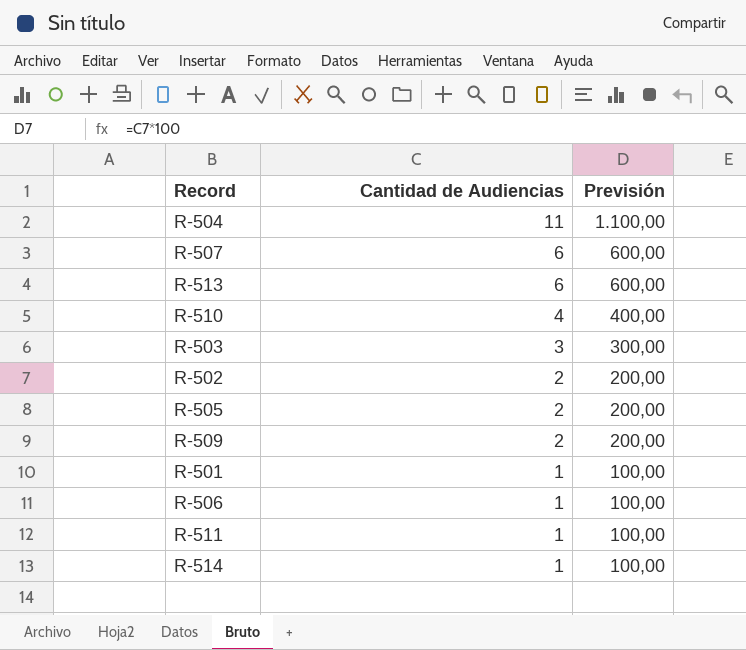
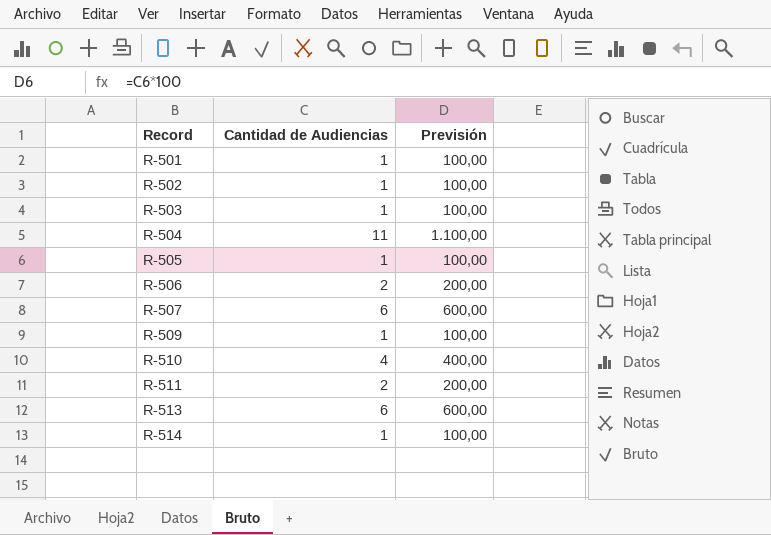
row order: Cantidad de Audiencias descending -> Record ascending
R-502 | Cantidad de Audiencias: 2 -> 1
R-502 | Previsión: 200,00 -> 100,00
R-503 | Cantidad de Audiencias: 3 -> 1
R-503 | Previsión: 300,00 -> 100,00
R-505 | Cantidad de Audiencias: 2 -> 1
R-505 | Previsión: 200,00 -> 100,00
R-506 | Cantidad de Audiencias: 1 -> 2
R-506 | Previsión: 100,00 -> 200,00
R-509 | Cantidad de Audiencias: 2 -> 1
R-509 | Previsión: 200,00 -> 100,00
R-511 | Cantidad de Audiencias: 1 -> 2
R-511 | Previsión: 100,00 -> 200,00

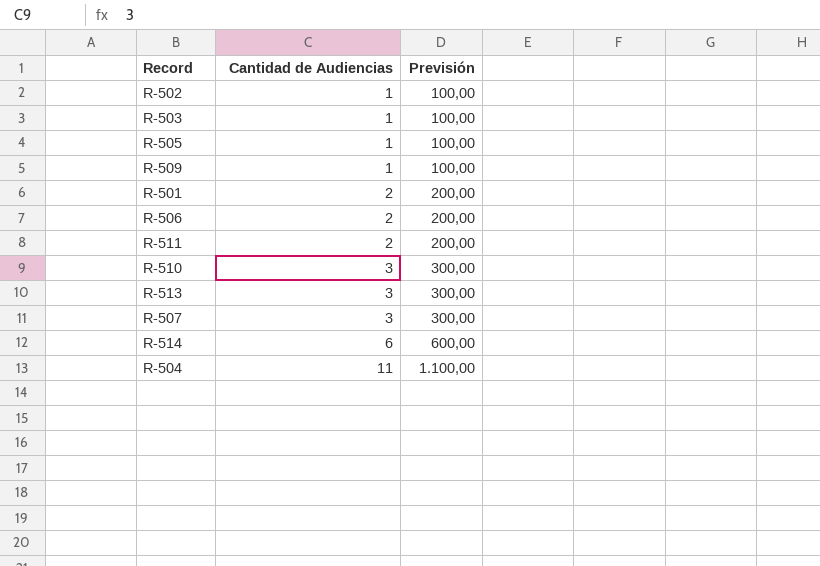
row order: Record ascending -> Cantidad de Audiencias ascending
R-501 | Cantidad de Audiencias: 1 -> 2
R-501 | Previsión: 100,00 -> 200,00
R-510 | Cantidad de Audiencias: 4 -> 3
R-510 | Previsión: 400,00 -> 300,00
R-513 | Cantidad de Audiencias: 6 -> 3
R-513 | Previsión: 600,00 -> 300,00
R-507 | Cantidad de Audiencias: 6 -> 3
R-507 | Previsión: 600,00 -> 300,00
R-514 | Cantidad de Audiencias: 1 -> 6
R-514 | Previsión: 100,00 -> 600,00

